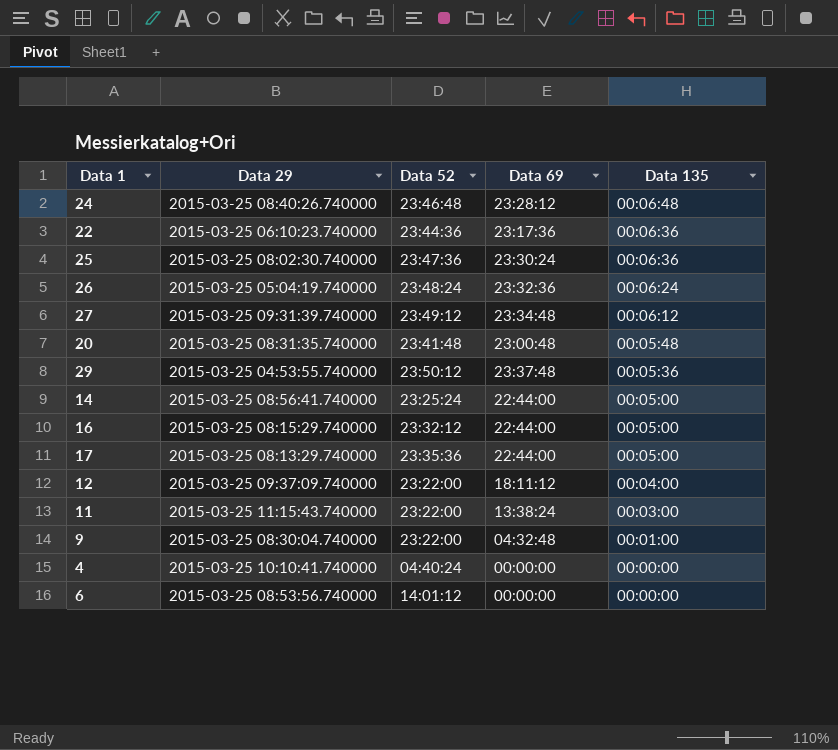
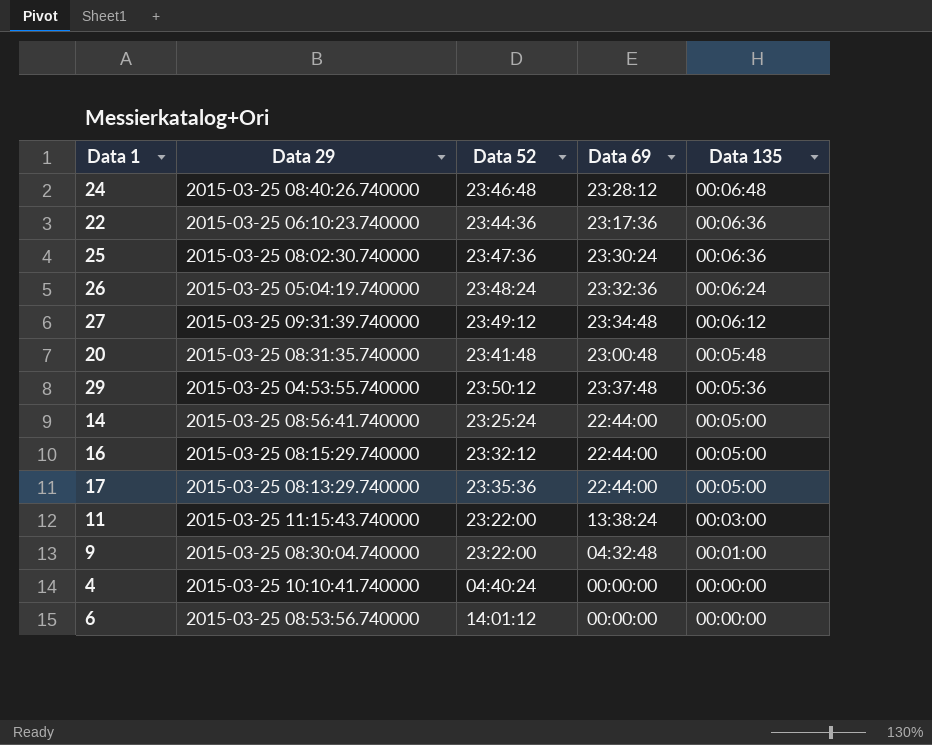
row 12: 2015-03-25 09:37:09.740000 | 23:22:00 | 18:11:12 | 00:04:00 -> none

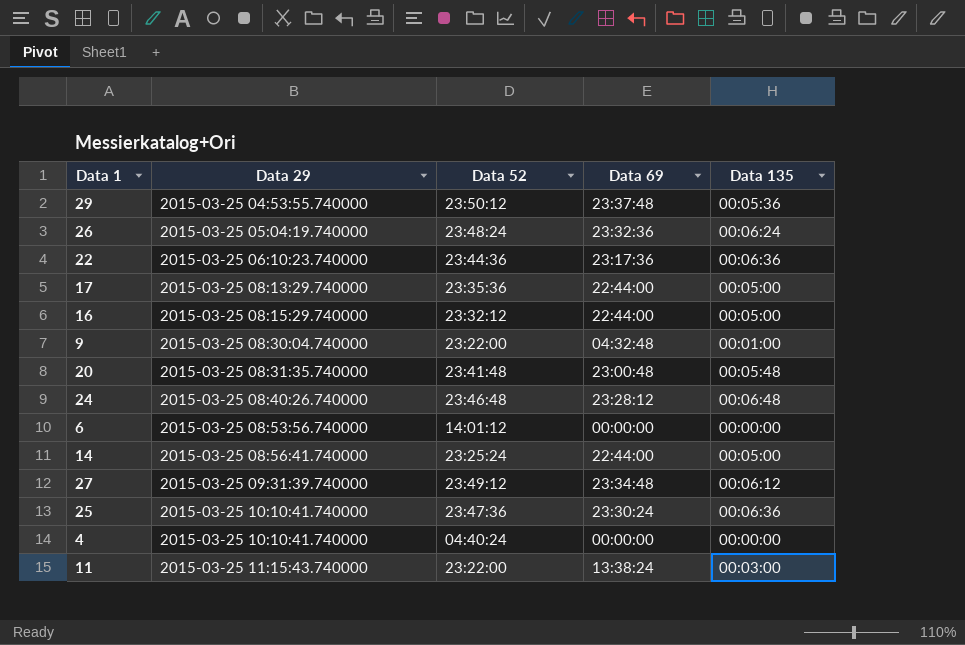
row order: Data 135 descending -> Data 29 ascending
25 | Data 29: 2015-03-25 08:02:30.740000 -> 2015-03-25 10:10:41.740000

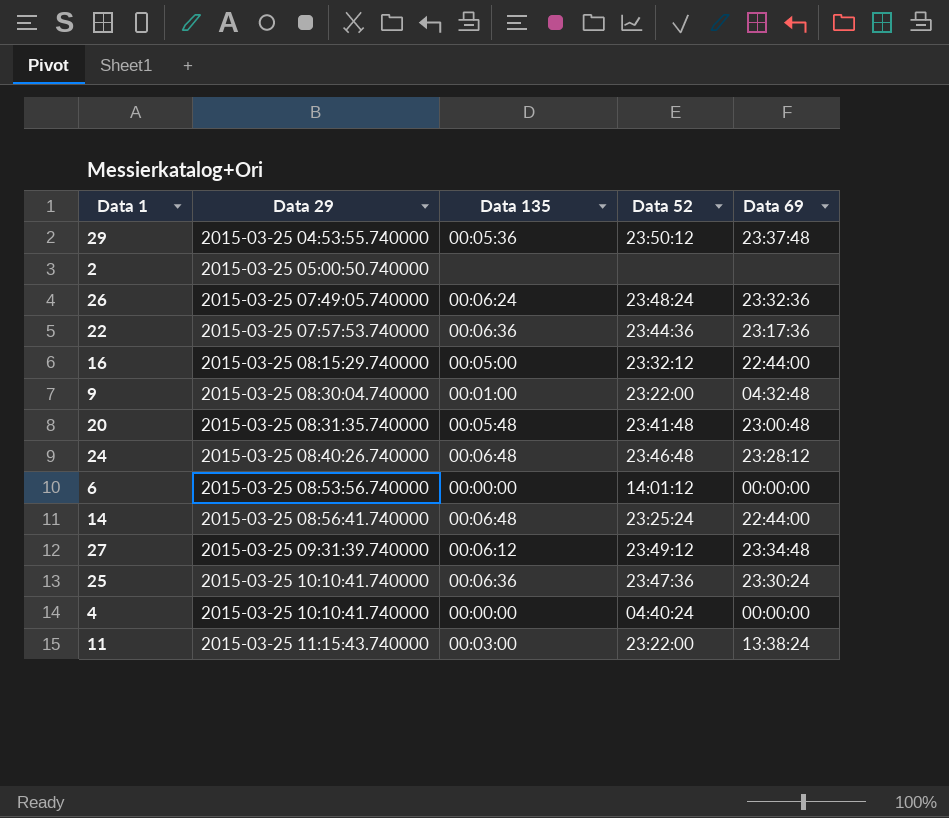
column Data 135 | position: 5 -> 3
row 17: 2015-03-25 08:13:29.740000 | 23:35:36 | 22:44:00 | 00:05:00 -> none
row 2: none -> 2015-03-25 05:00:50.740000 | none | none | none
26 | Data 29: 2015-03-25 05:04:19.740000 -> 2015-03-25 07:49:05.740000
22 | Data 29: 2015-03-25 06:10:23.740000 -> 2015-03-25 07:57:53.740000
14 | Data 135: 00:05:00 -> 00:06:48

